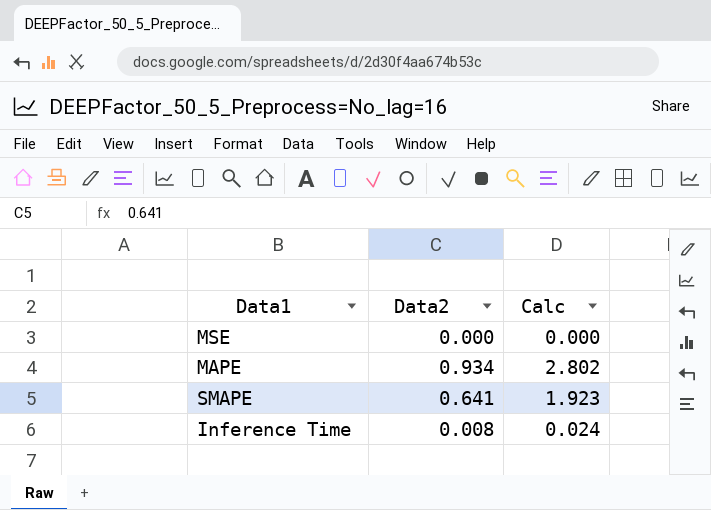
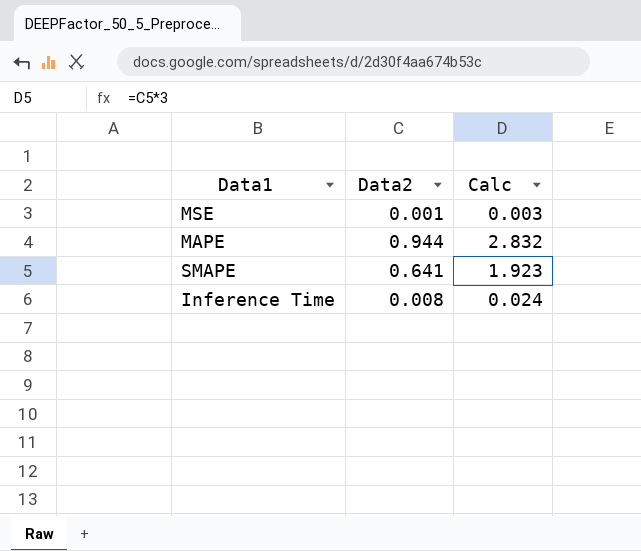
MSE | Data2: 0.000 -> 0.001
MSE | Calc: 0.000 -> 0.003
MAPE | Data2: 0.934 -> 0.944
MAPE | Calc: 2.802 -> 2.832

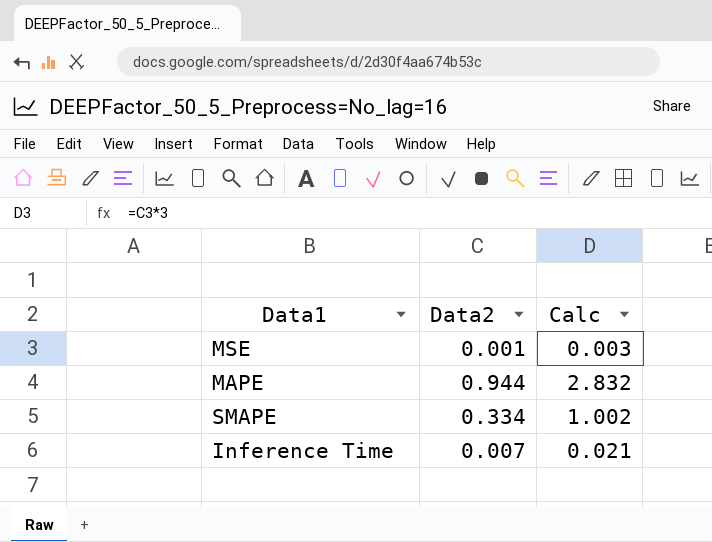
SMAPE | Data2: 0.641 -> 0.334
SMAPE | Calc: 1.923 -> 1.002
Inference Time | Data2: 0.008 -> 0.007
Inference Time | Calc: 0.024 -> 0.021

